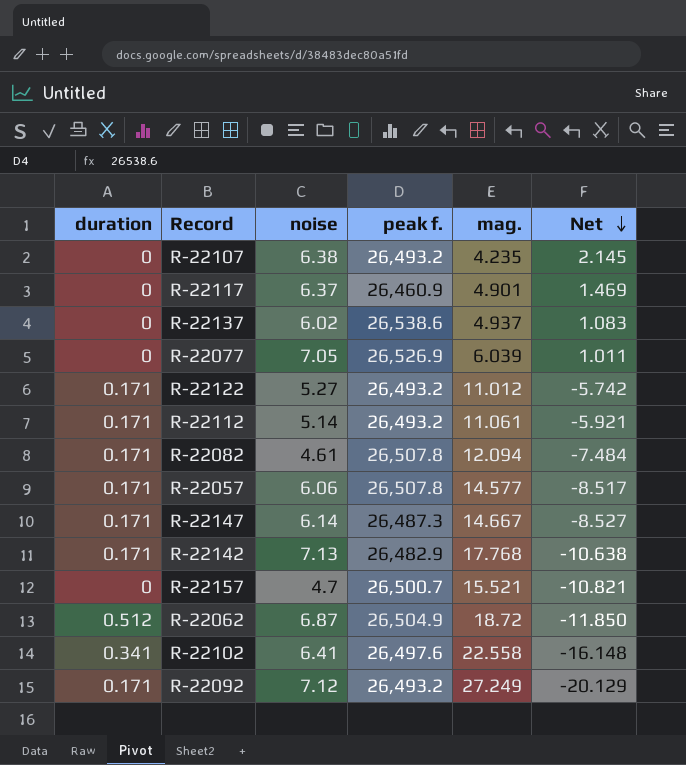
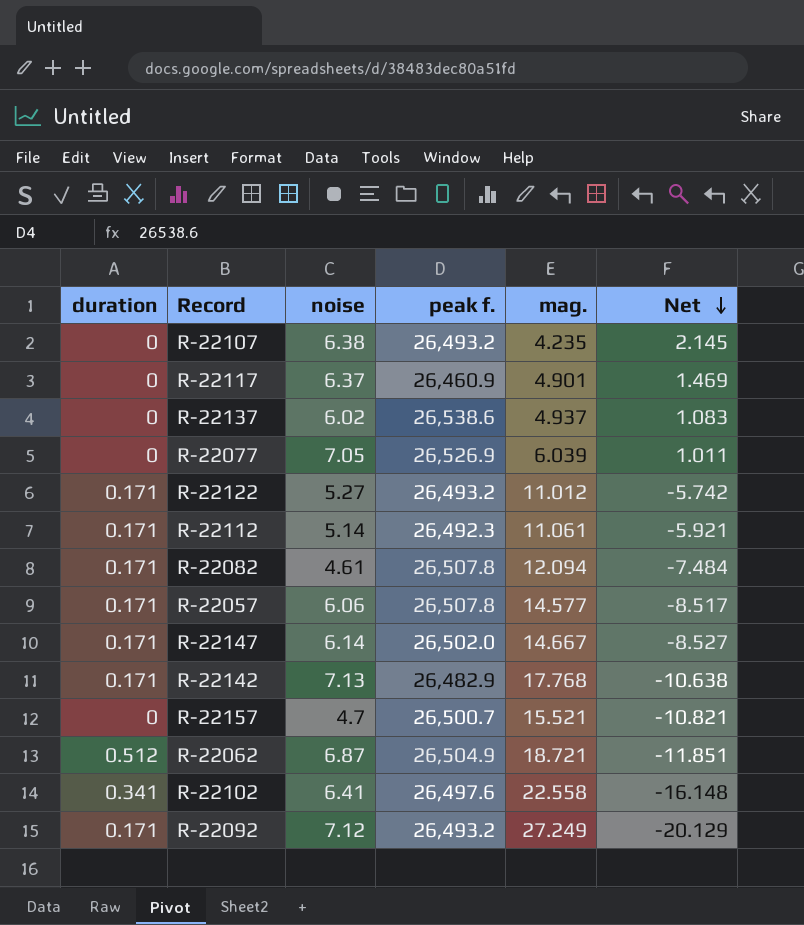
R-22112 | peak f.: 26,493.2 -> 26,492.3
R-22147 | peak f.: 26,487.3 -> 26,502.0
R-22062 | mag.: 18.72 -> 18.721
R-22062 | Net: -11.850 -> -11.851

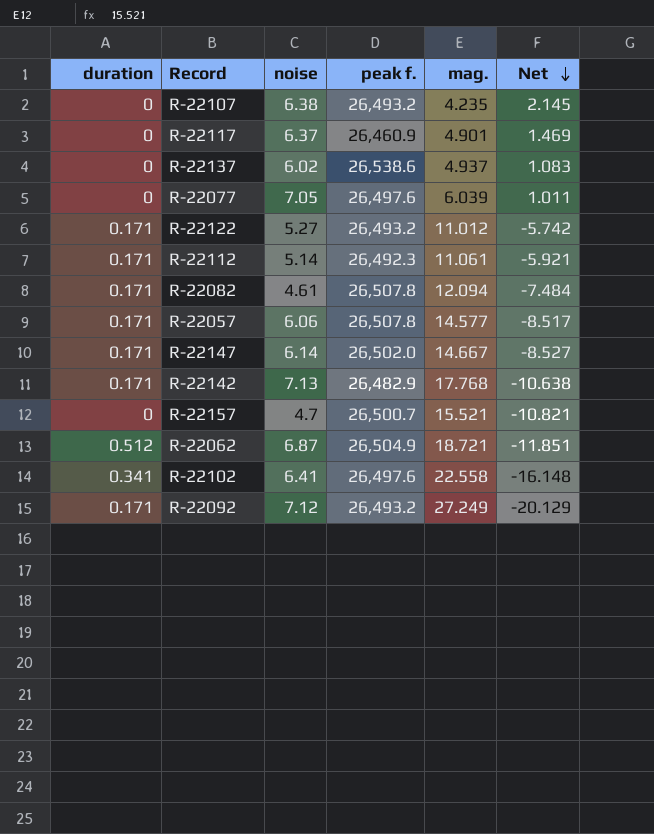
R-22077 | peak f.: 26,526.9 -> 26,497.6

